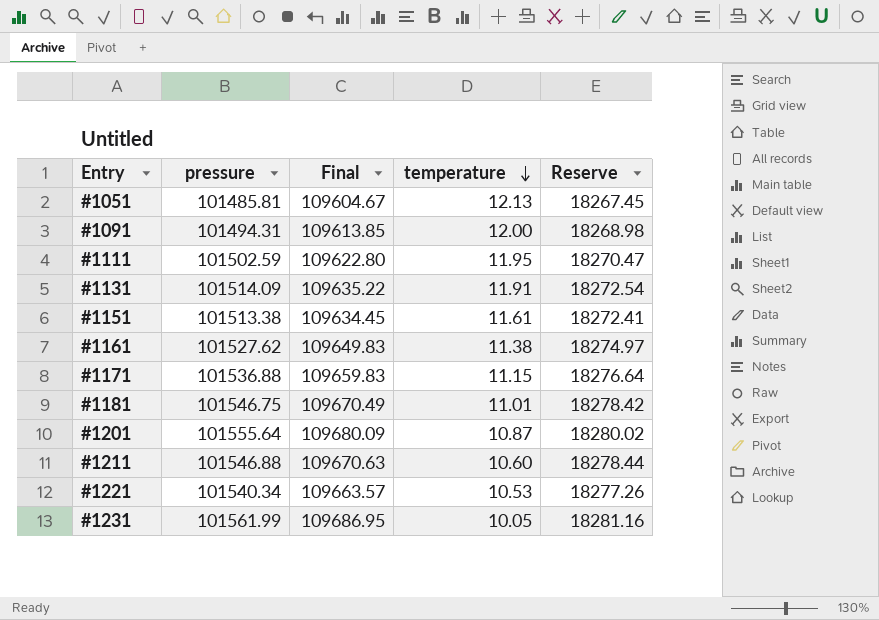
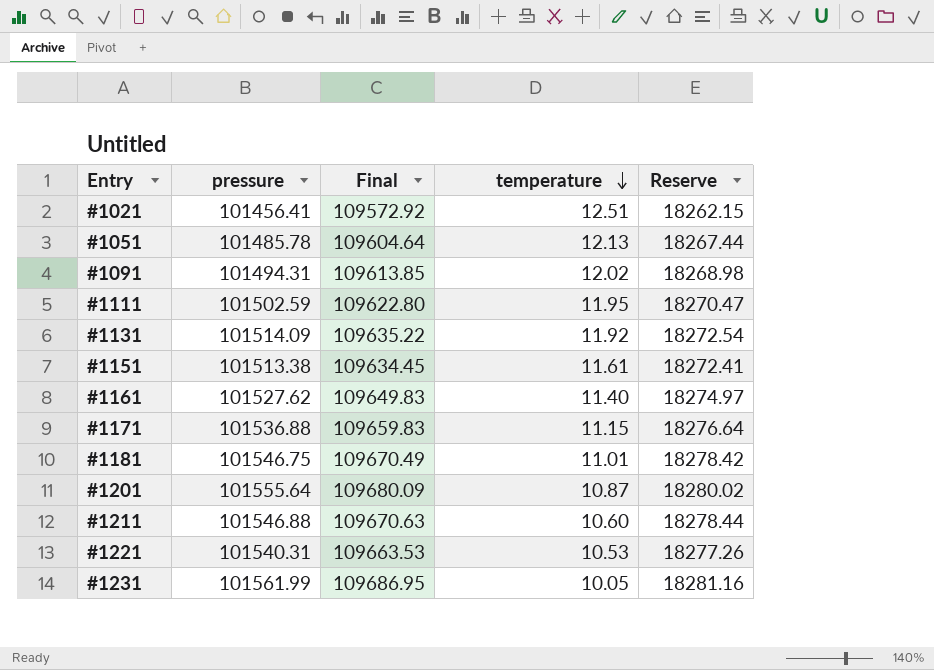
row #1021: none -> 101456.41 | 109572.92 | 12.51 | 18262.15
#1051 | pressure: 101485.81 -> 101485.78
#1051 | Final: 109604.67 -> 109604.64
#1051 | Reserve: 18267.45 -> 18267.44
#1091 | temperature: 12.00 -> 12.02
#1131 | temperature: 11.91 -> 11.92
#1161 | temperature: 11.38 -> 11.40
#1221 | pressure: 101540.34 -> 101540.31
#1221 | Final: 109663.57 -> 109663.53

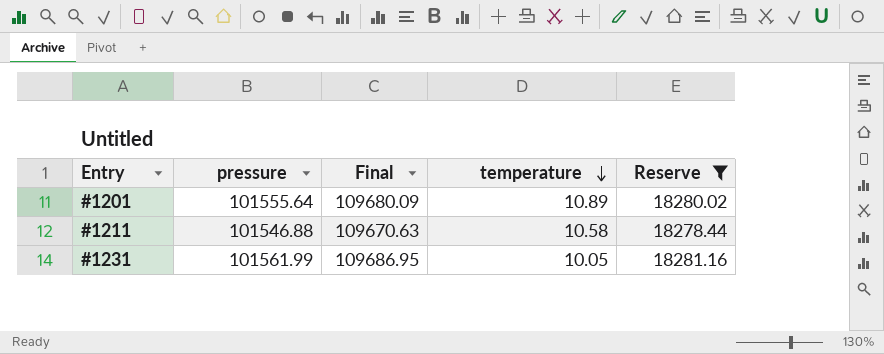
filter: none -> Reserve >= 18278.44
#1201 | temperature: 10.87 -> 10.89
#1211 | temperature: 10.60 -> 10.58

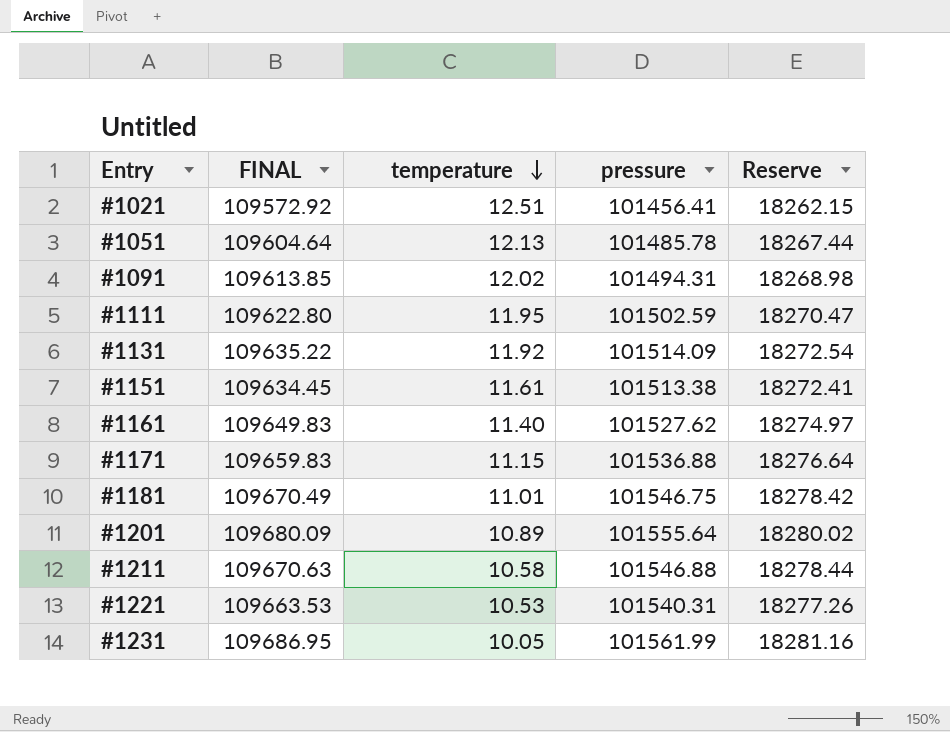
filter: Reserve >= 18278.44 -> none
column name: Final -> FINAL
column pressure | position: 2 -> 4

